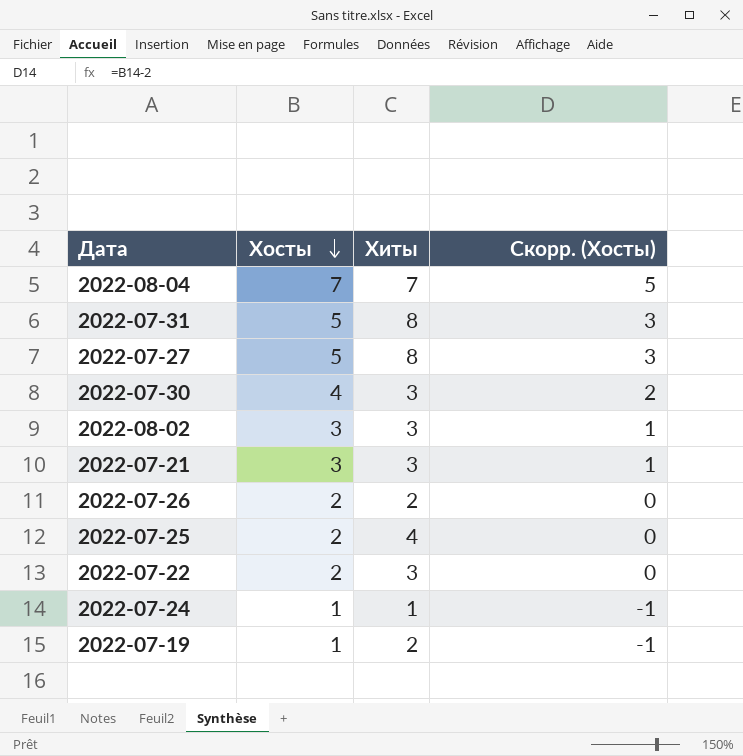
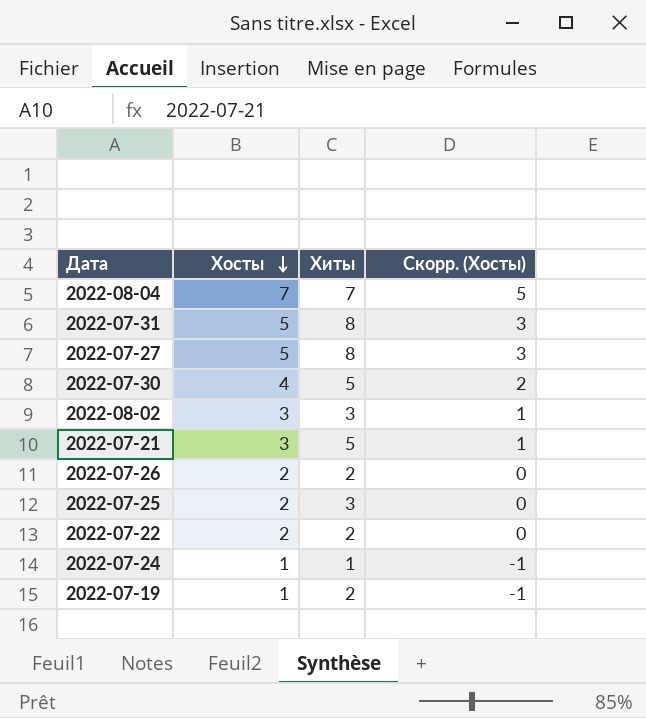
2022-07-30 | Хиты: 3 -> 5
2022-07-21 | Хиты: 3 -> 5
2022-07-25 | Хиты: 4 -> 3
2022-07-22 | Хиты: 3 -> 2

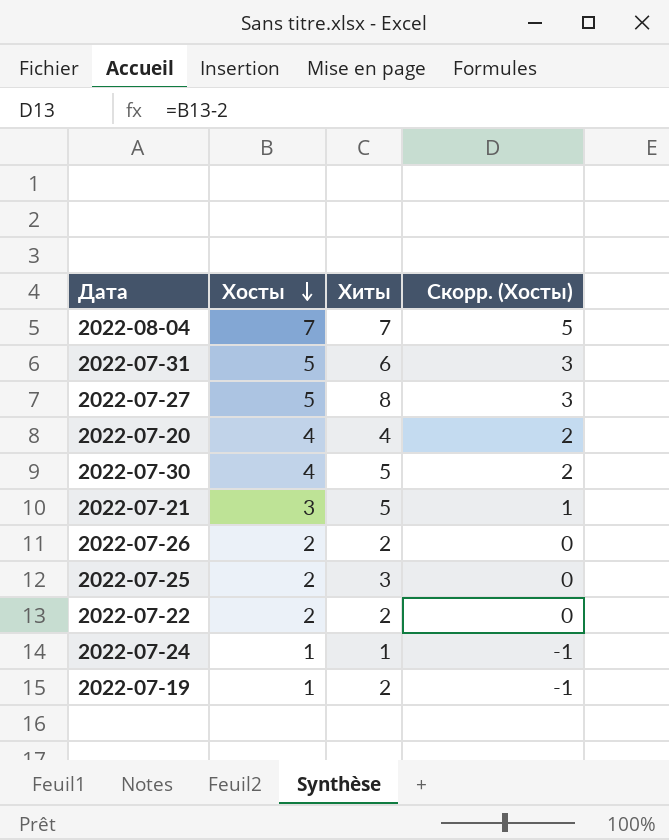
row 2022-08-02: 3 | 3 | 1 -> none
2022-07-31 | Хиты: 8 -> 6
row 2022-07-20: none -> 4 | 4 | 2

